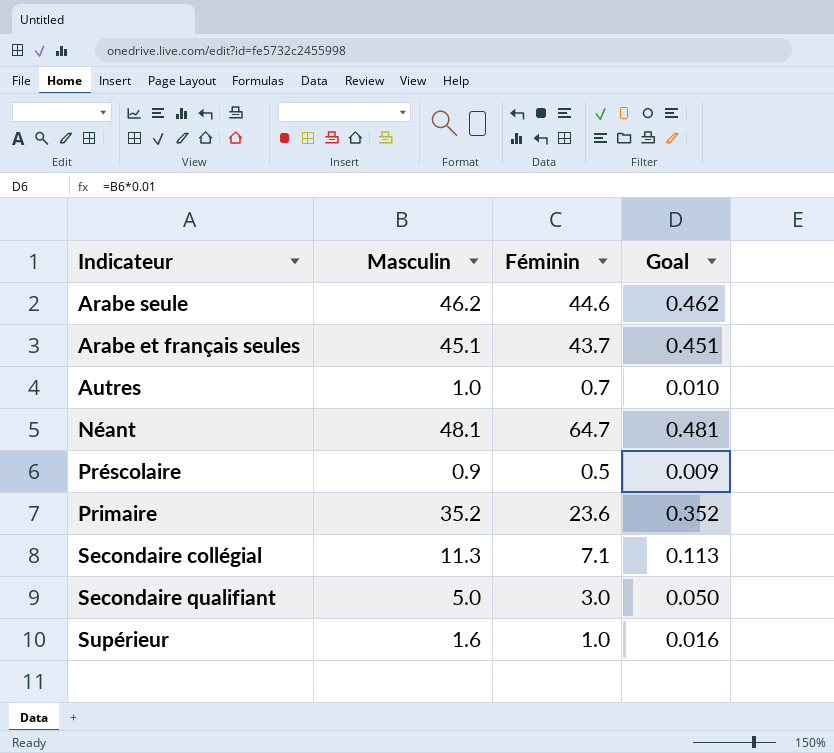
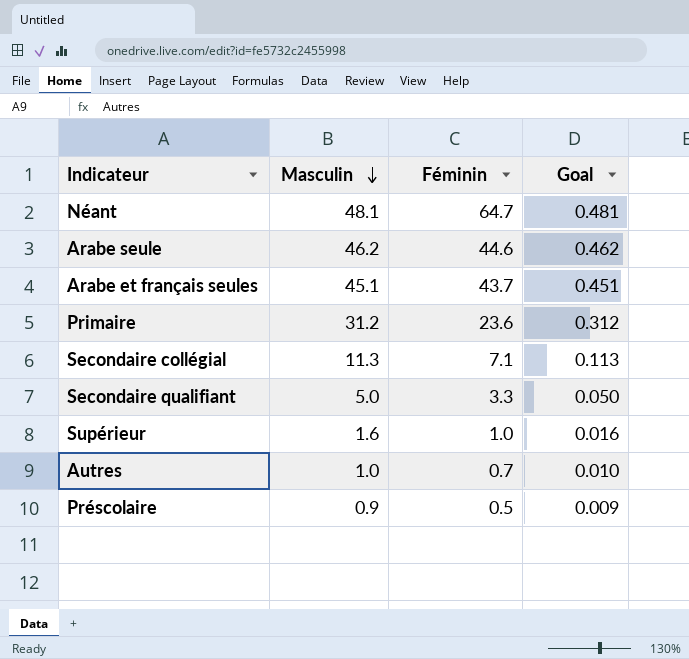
row order: none -> Masculin descending
Primaire | Masculin: 35.2 -> 31.2
Primaire | Goal: 0.352 -> 0.312
Secondaire qualifiant | Féminin: 3.0 -> 3.3

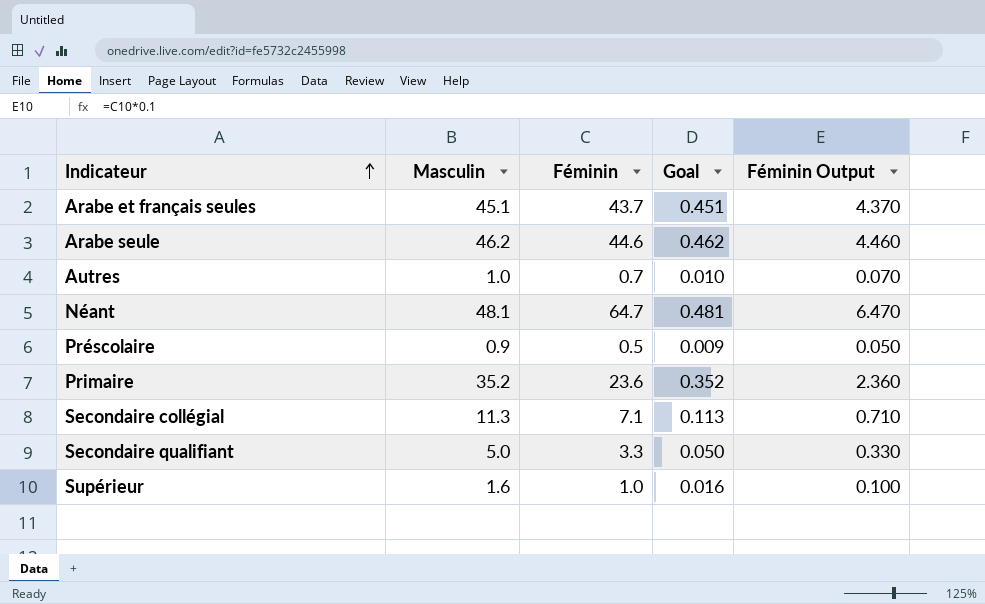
row order: Masculin descending -> Indicateur ascending
column Féminin Output | formula: none -> [Féminin] * 0.1
Primaire | Masculin: 31.2 -> 35.2
Primaire | Goal: 0.312 -> 0.352

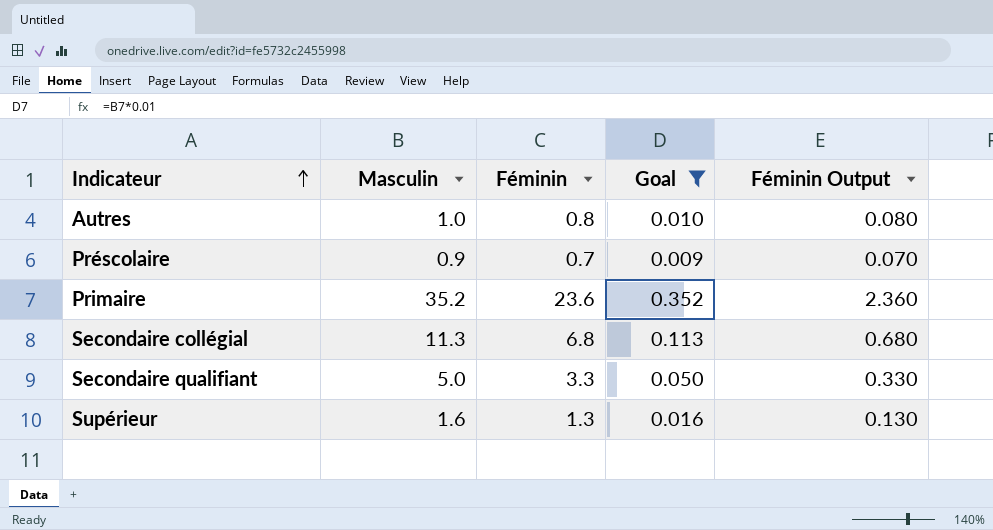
filter: none -> Goal <= 0.352
Autres | Féminin: 0.7 -> 0.8
Autres | Féminin Output: 0.070 -> 0.080
Préscolaire | Féminin: 0.5 -> 0.7
Préscolaire | Féminin Output: 0.050 -> 0.070
Secondaire collégial | Féminin: 7.1 -> 6.8
Secondaire collégial | Féminin Output: 0.710 -> 0.680
Supérieur | Féminin: 1.0 -> 1.3
Supérieur | Féminin Output: 0.100 -> 0.130

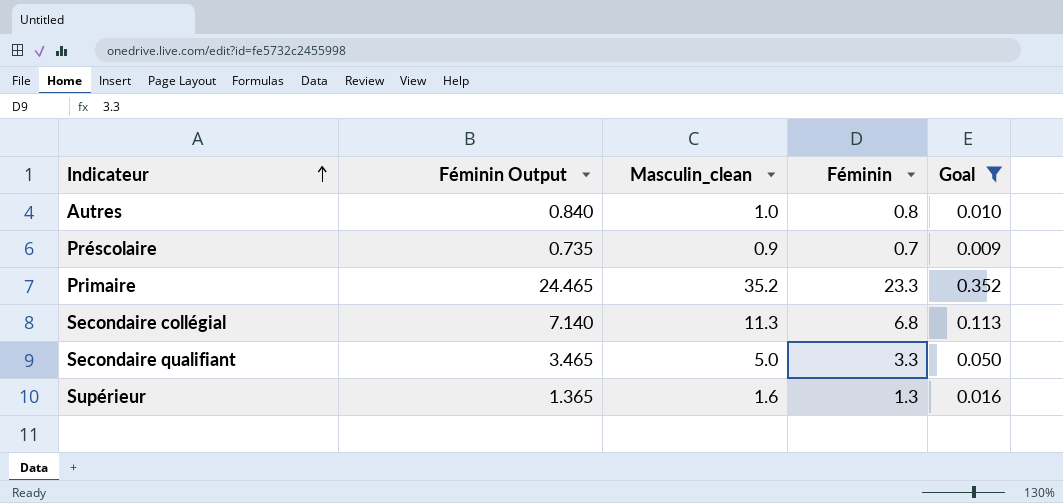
column Féminin Output | formula: [Féminin] * 0.1 -> [Féminin] * 1.05
column Féminin Output | position: 5 -> 2
column name: Masculin -> Masculin_clean
Primaire | Féminin: 23.6 -> 23.3

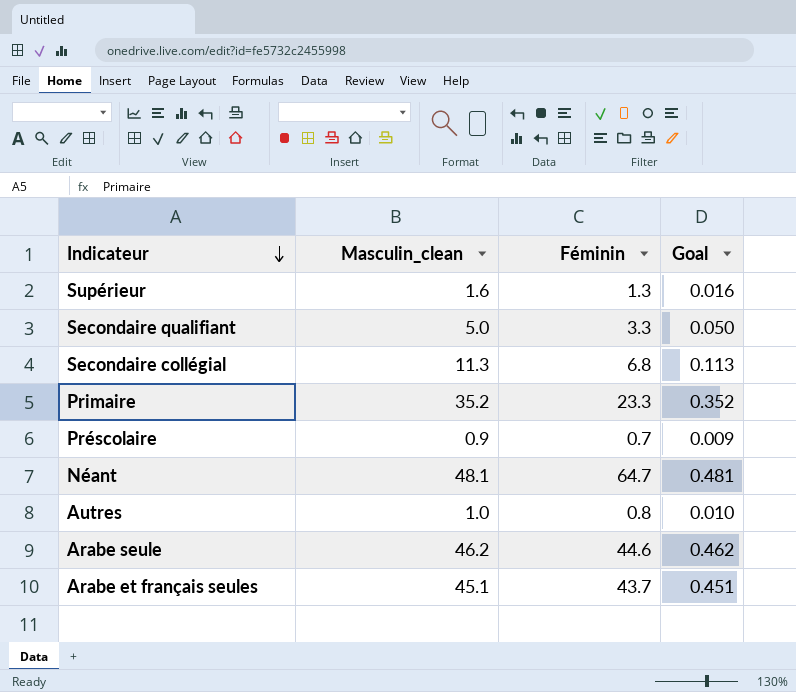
filter: Goal <= 0.352 -> none
row order: Indicateur ascending -> Indicateur descending
column Féminin Output | formula: [Féminin] * 1.05 -> none

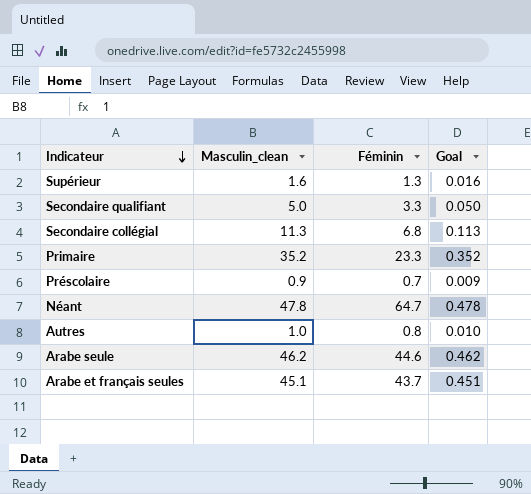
Néant | Masculin_clean: 48.1 -> 47.8
Néant | Goal: 0.481 -> 0.478

